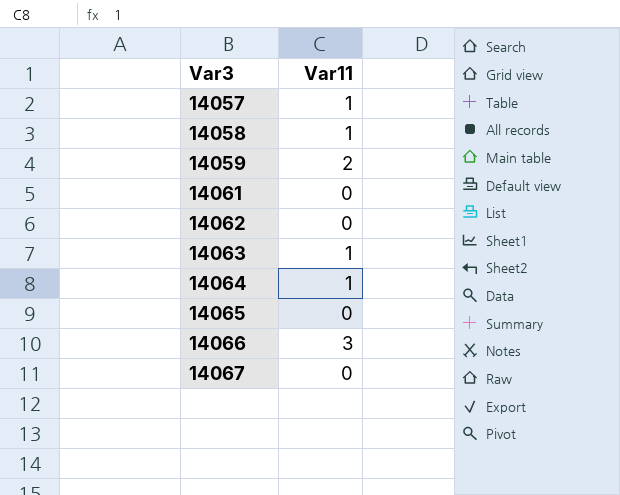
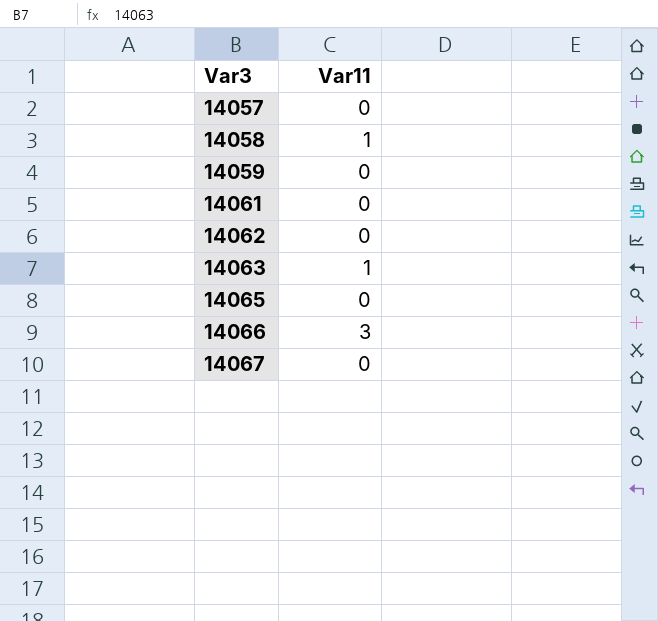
row 14064: 1 -> none
14057 | Var11: 1 -> 0
14059 | Var11: 2 -> 0

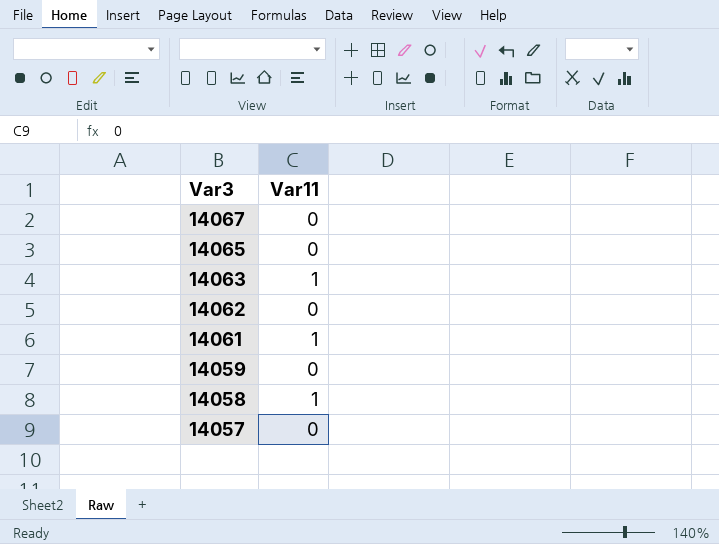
row order: Var3 ascending -> Var3 descending
row 14066: 3 -> none
14061 | Var11: 0 -> 1

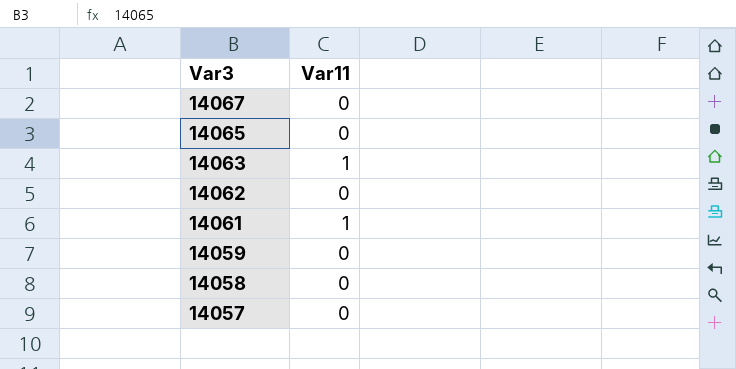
14058 | Var11: 1 -> 0

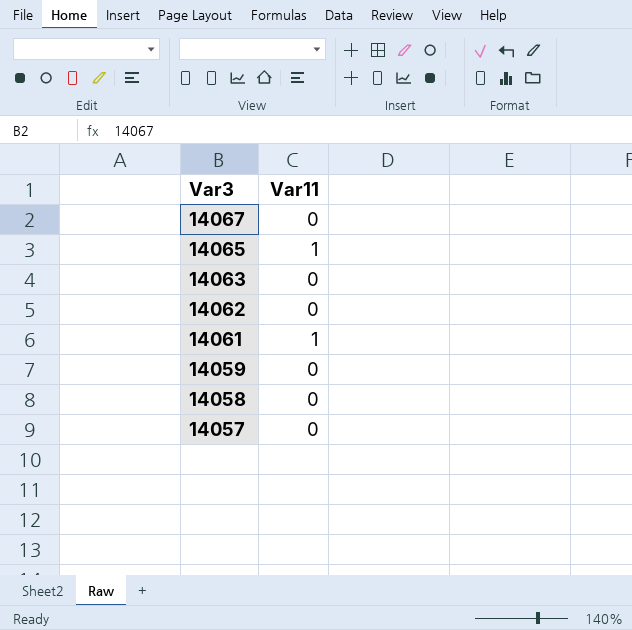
14065 | Var11: 0 -> 1
14063 | Var11: 1 -> 0

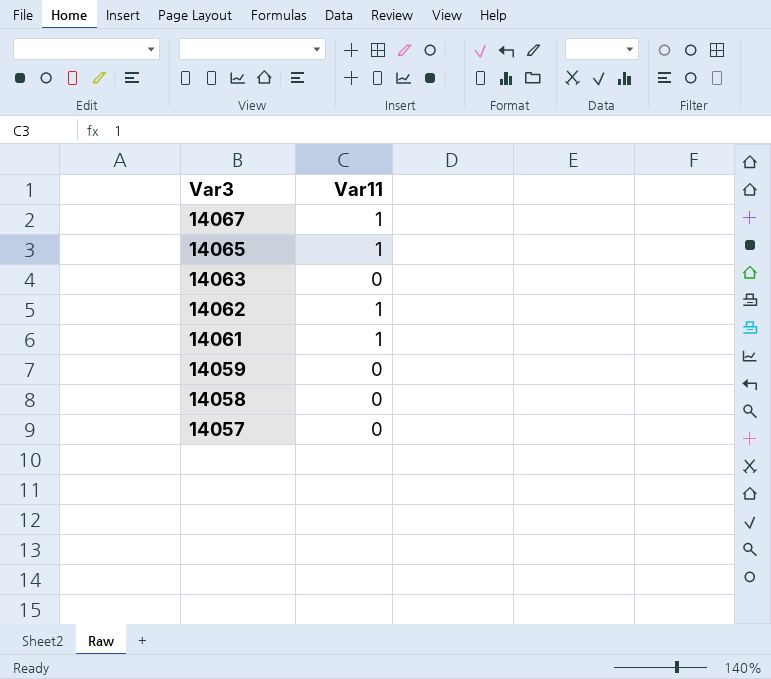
14067 | Var11: 0 -> 1
14062 | Var11: 0 -> 1

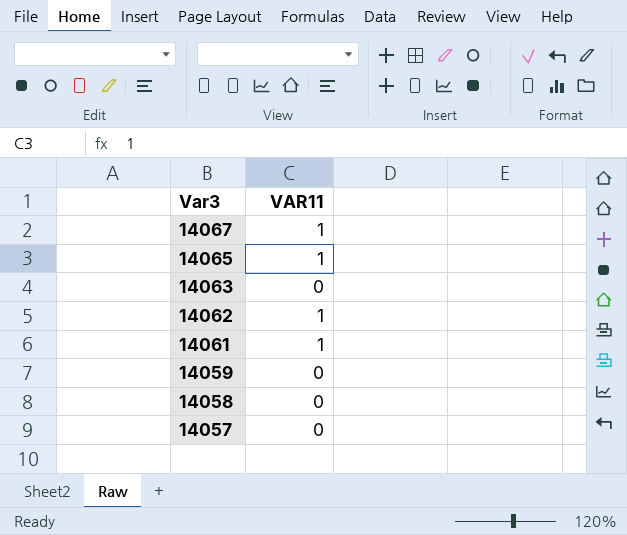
column name: Var11 -> VAR11

